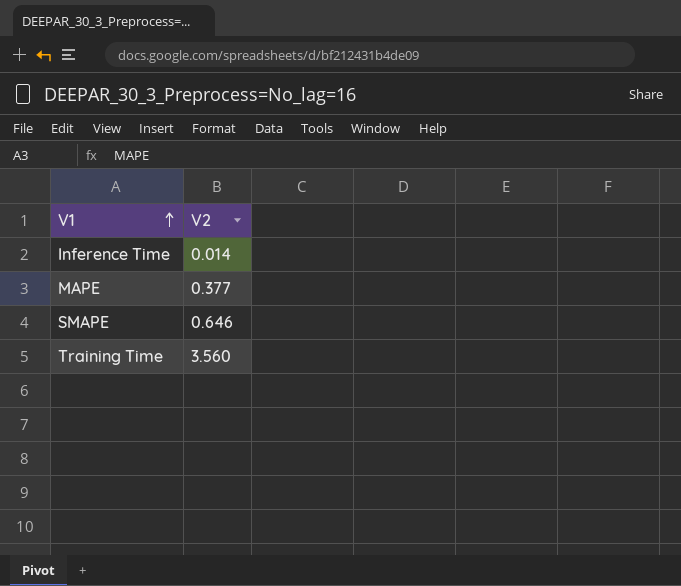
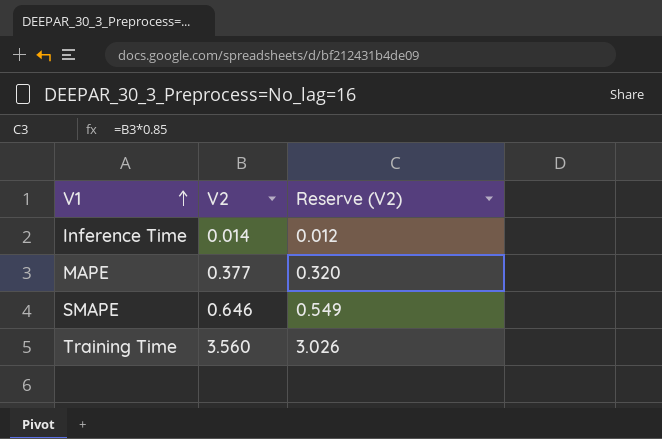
column Reserve (V2) | formula: none -> [V2] * 0.85

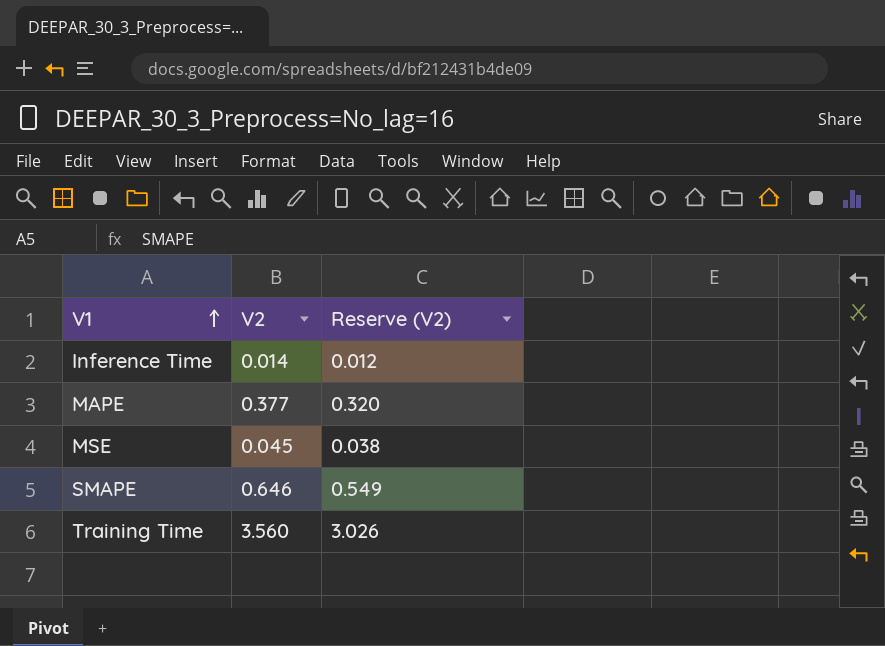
row MSE: none -> 0.045 | 0.038

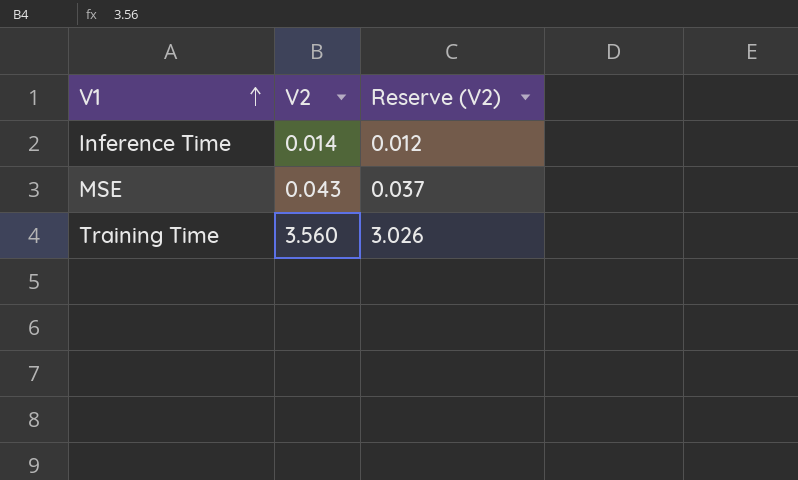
row MAPE: 0.377 | 0.320 -> none
row SMAPE: 0.646 | 0.549 -> none
MSE | V2: 0.045 -> 0.043
MSE | Reserve (V2): 0.038 -> 0.037

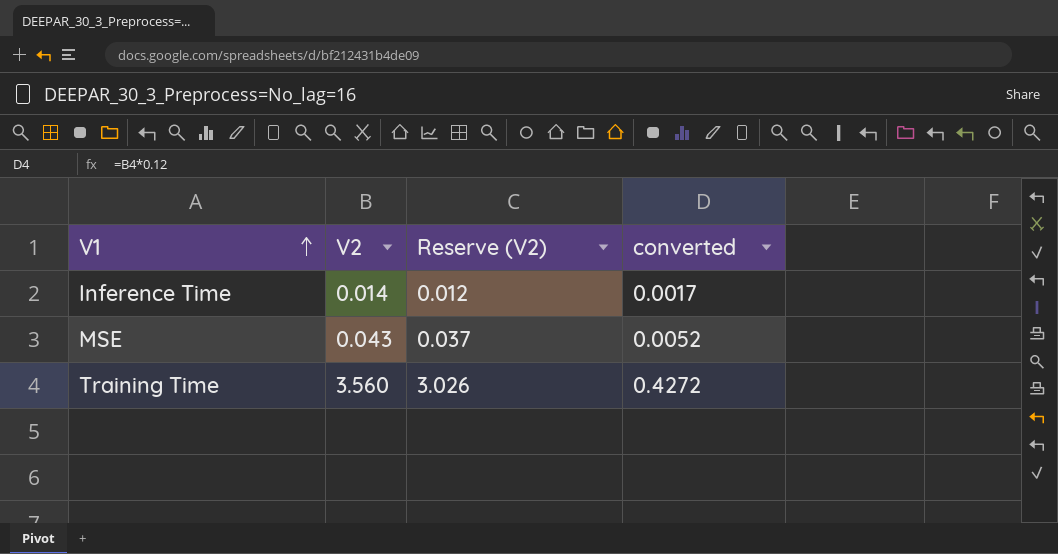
column converted | formula: none -> [V2] * 0.12

